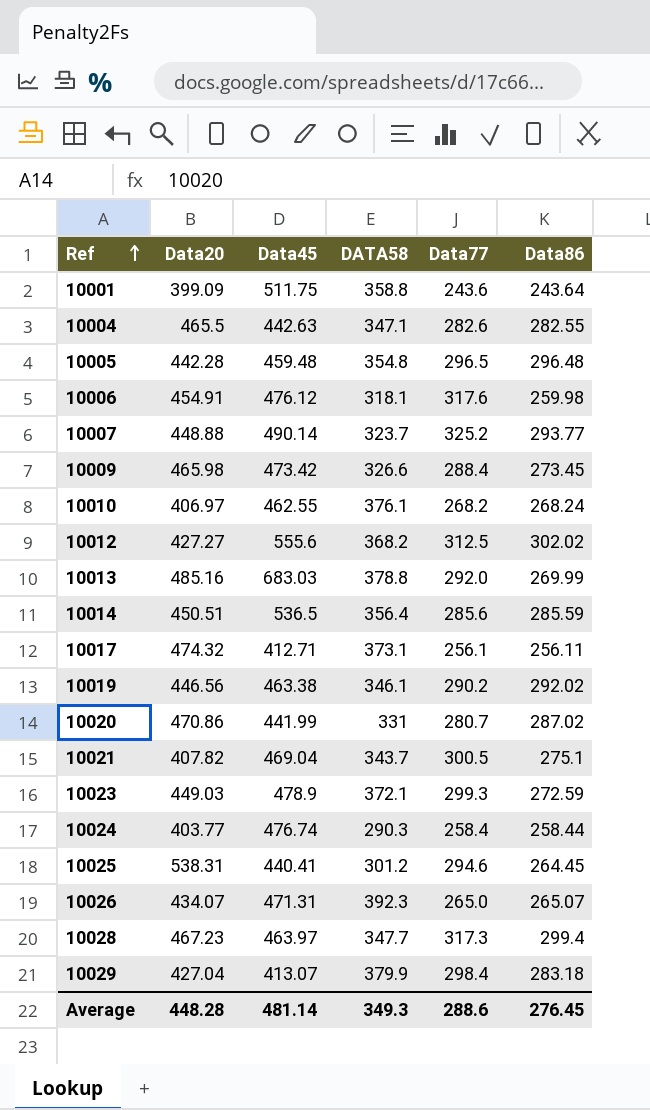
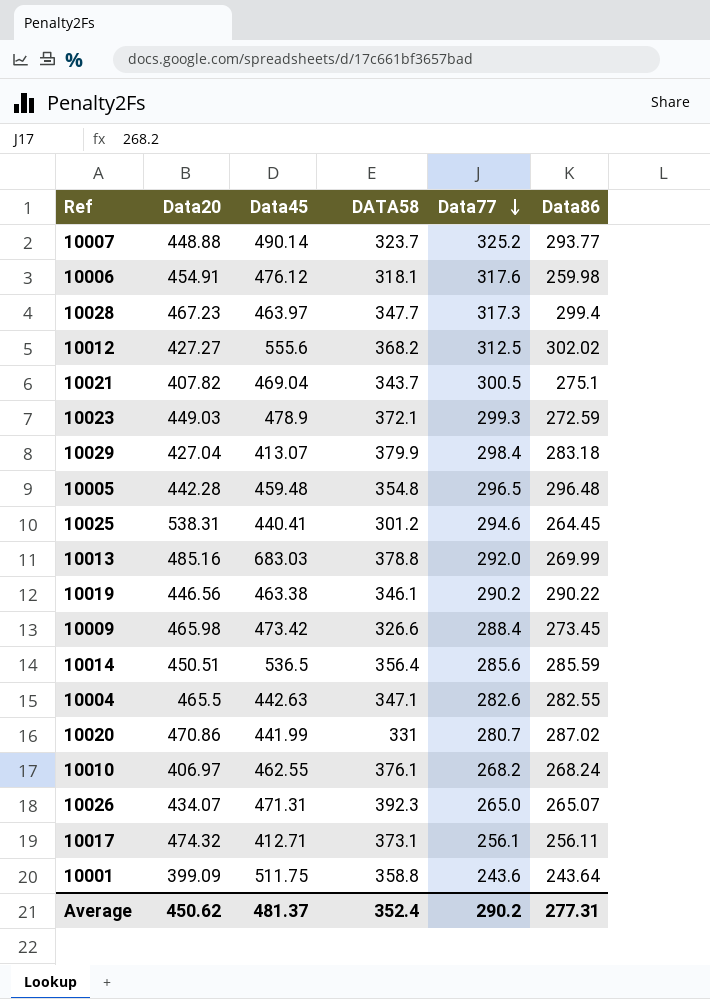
row order: Ref ascending -> Data77 descending
row 10024: 403.77 | 476.74 | 290.3 | 258.4 | 258.44 -> none
10019 | Data86: 292.02 -> 290.22
Average | Data20: 448.28 -> 450.62
Average | Data45: 481.14 -> 481.37
Average | DATA58: 349.3 -> 352.4
Average | Data77: 288.6 -> 290.2
Average | Data86: 276.45 -> 277.31

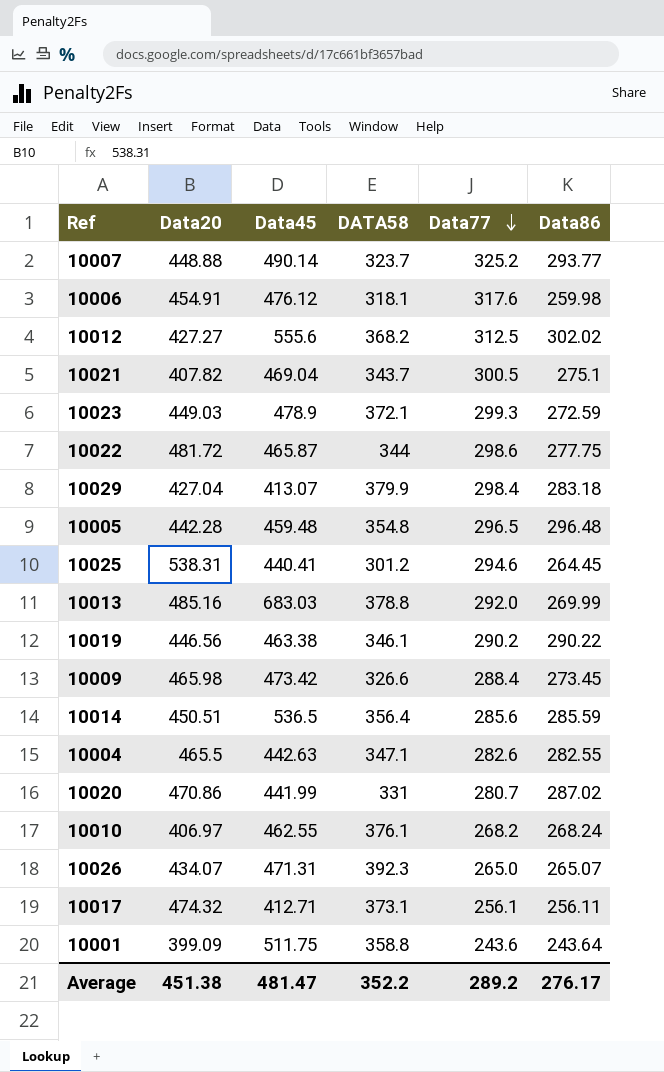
row 10028: 467.23 | 463.97 | 347.7 | 317.3 | 299.4 -> none
row 10022: none -> 481.72 | 465.87 | 344 | 298.6 | 277.75
Average | Data20: 450.62 -> 451.38
Average | Data45: 481.37 -> 481.47
Average | DATA58: 352.4 -> 352.2
Average | Data77: 290.2 -> 289.2
Average | Data86: 277.31 -> 276.17

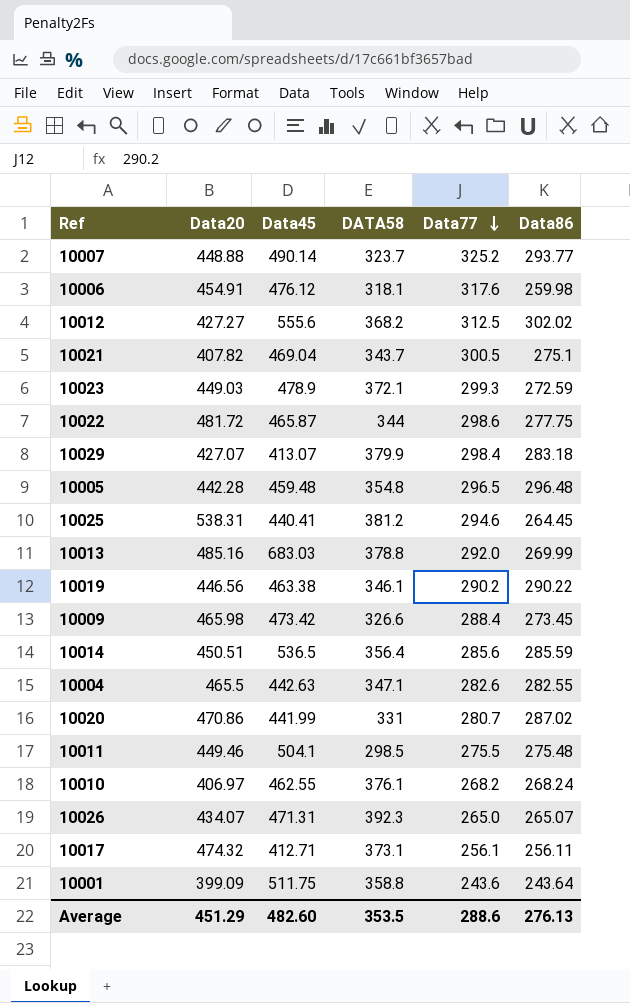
10029 | Data20: 427.04 -> 427.07
10025 | DATA58: 301.2 -> 381.2
row 10011: none -> 449.46 | 504.1 | 298.5 | 275.5 | 275.48
Average | Data20: 451.38 -> 451.29
Average | Data45: 481.47 -> 482.60
Average | DATA58: 352.2 -> 353.5
Average | Data77: 289.2 -> 288.6
Average | Data86: 276.17 -> 276.13

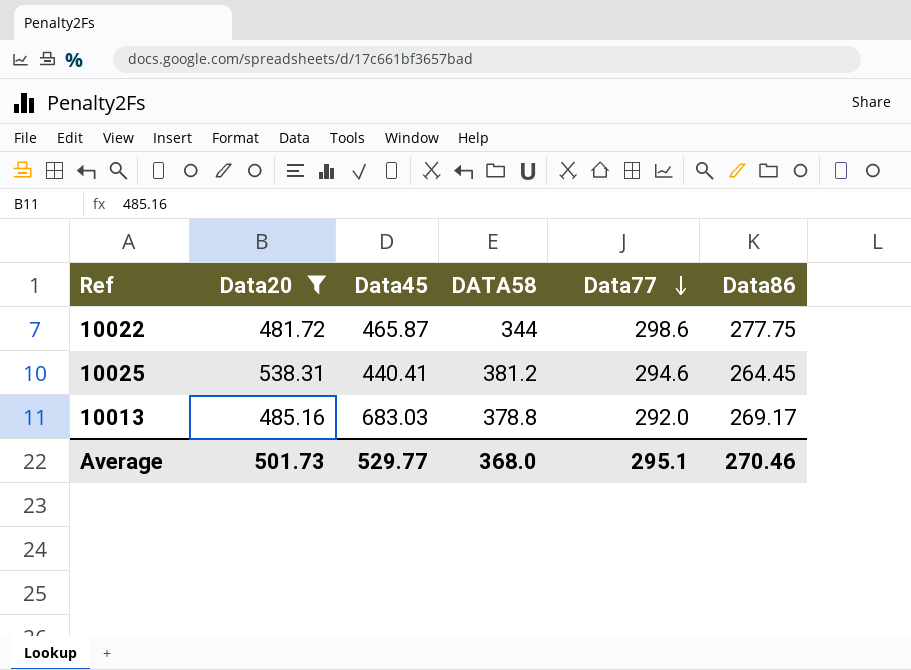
filter: none -> Data20 >= 481.72
10013 | Data86: 269.99 -> 269.17
Average | Data20: 451.29 -> 501.73
Average | Data45: 482.60 -> 529.77
Average | DATA58: 353.5 -> 368.0
Average | Data77: 288.6 -> 295.1
Average | Data86: 276.13 -> 270.46

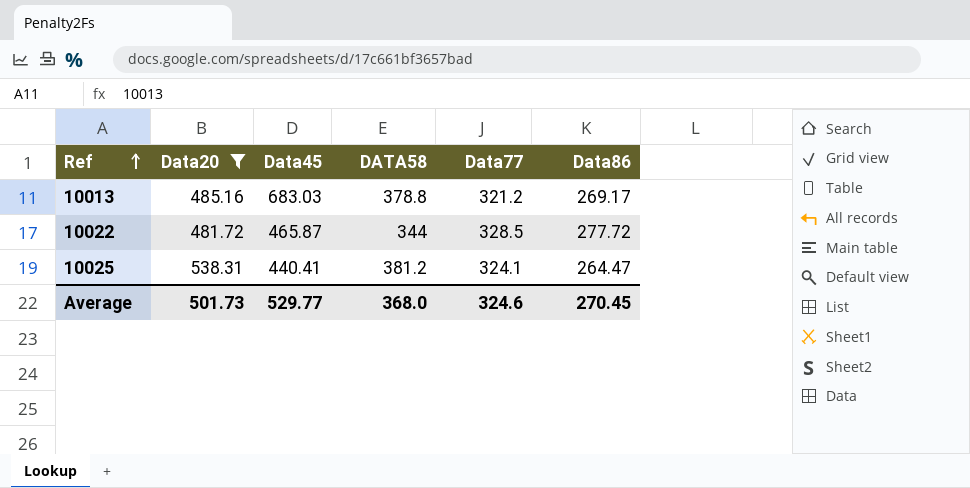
row order: Data77 descending -> Ref ascending
10013 | Data77: 292.0 -> 321.2
10022 | Data77: 298.6 -> 328.5
10022 | Data86: 277.75 -> 277.72
10025 | Data77: 294.6 -> 324.1
10025 | Data86: 264.45 -> 264.47
Average | Data77: 295.1 -> 324.6
Average | Data86: 270.46 -> 270.45

